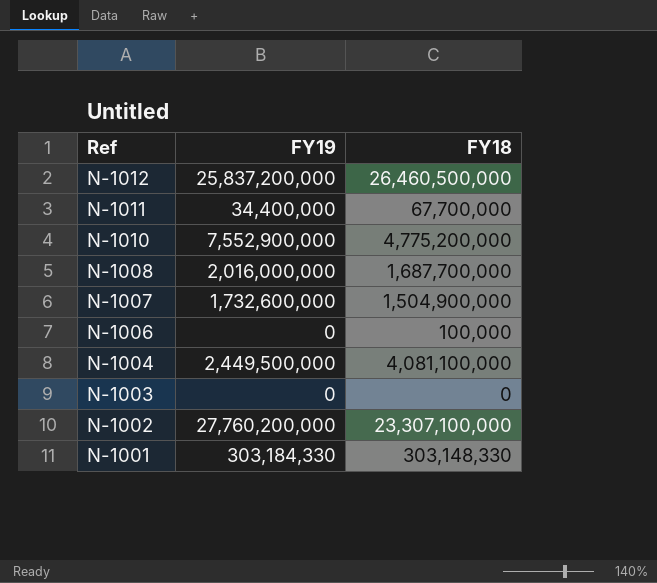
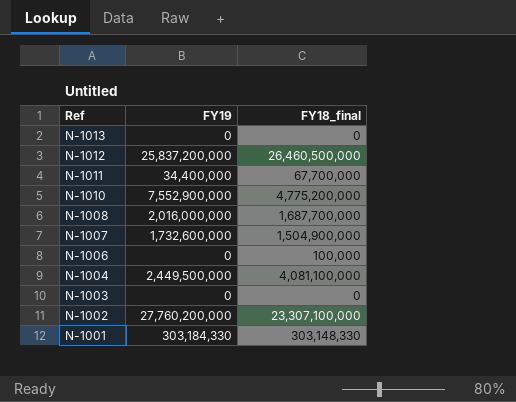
column name: FY18 -> FY18_final
row N-1013: none -> 0 | 0

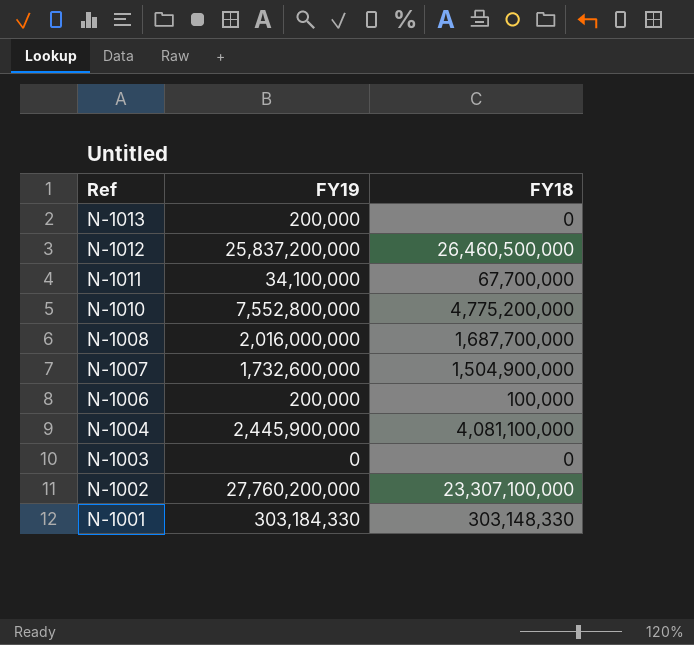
column name: FY18_final -> FY18
N-1013 | FY19: 0 -> 200,000
N-1011 | FY19: 34,400,000 -> 34,100,000
N-1010 | FY19: 7,552,900,000 -> 7,552,800,000
N-1006 | FY19: 0 -> 200,000
N-1004 | FY19: 2,449,500,000 -> 2,445,900,000

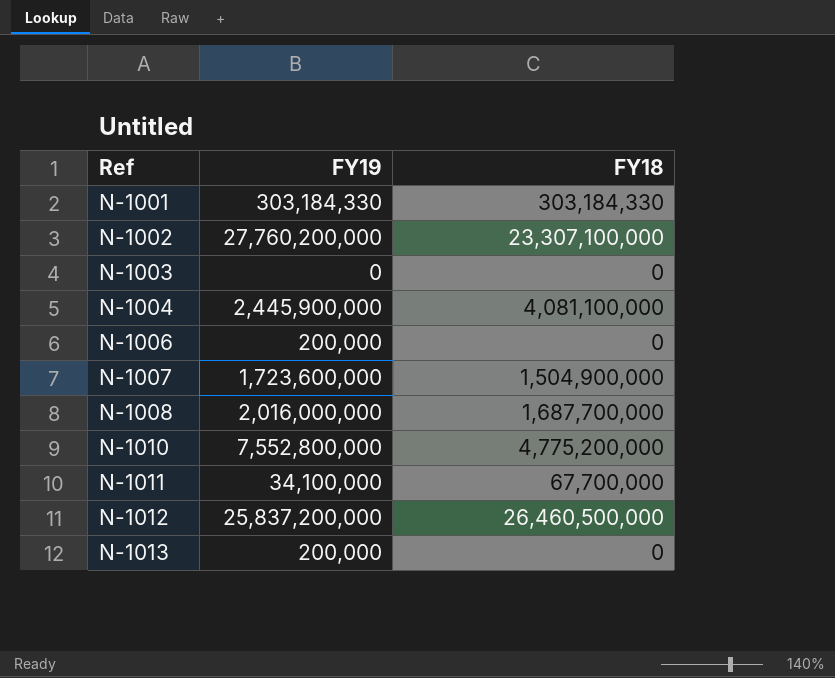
row order: Ref descending -> Ref ascending
N-1001 | FY18: 303,148,330 -> 303,184,330
N-1006 | FY18: 100,000 -> 0
N-1007 | FY19: 1,732,600,000 -> 1,723,600,000

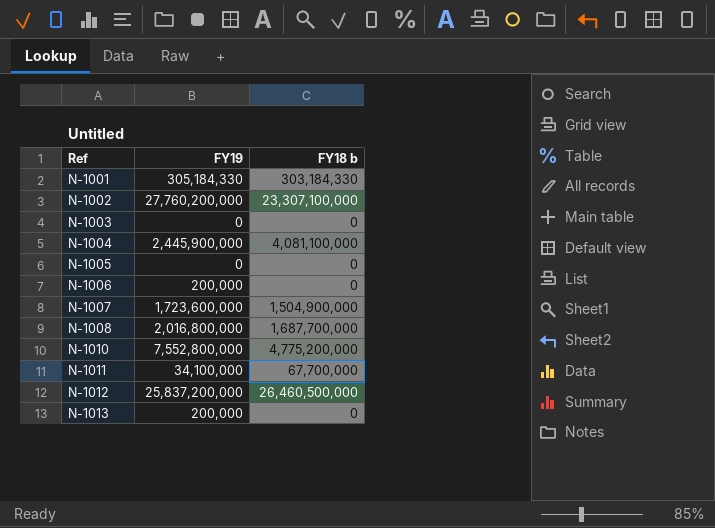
column name: FY18 -> FY18 b
N-1001 | FY19: 303,184,330 -> 305,184,330
row N-1005: none -> 0 | 0
N-1008 | FY19: 2,016,000,000 -> 2,016,800,000

